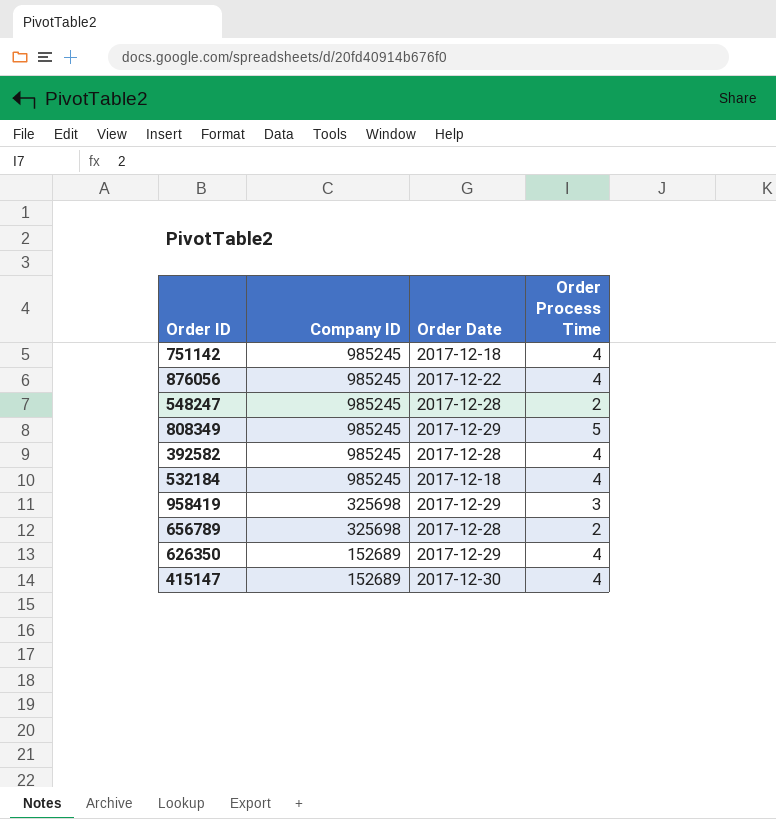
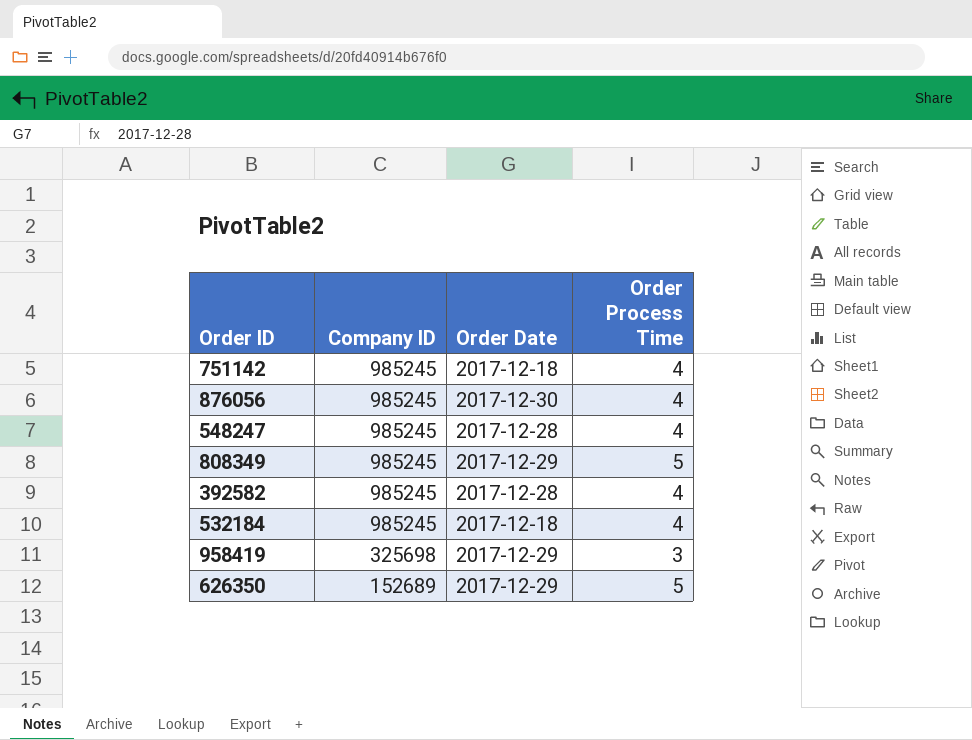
row 656789: 325698 | 2017-12-28 | 2 -> none
row 415147: 152689 | 2017-12-30 | 4 -> none
876056 | Order Date: 2017-12-22 -> 2017-12-30
548247 | Order Process Time: 2 -> 4
626350 | Order Process Time: 4 -> 5

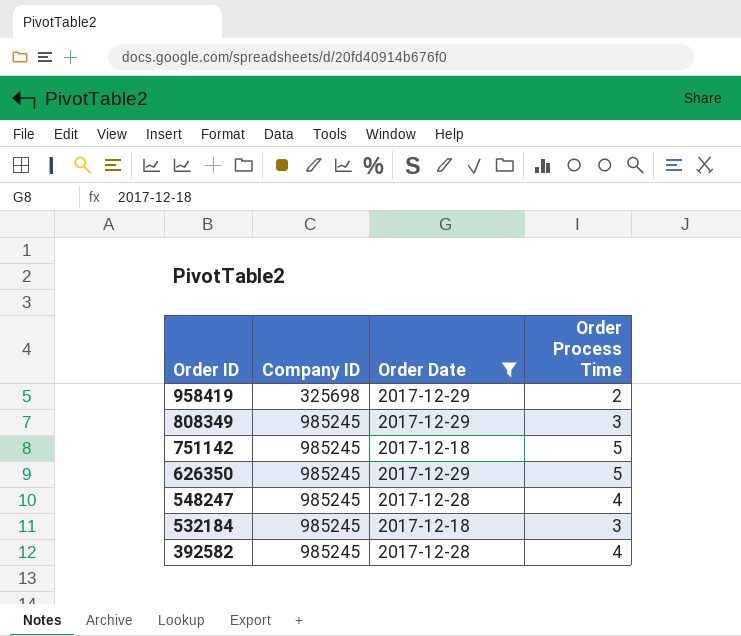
filter: none -> Order Date != 2017-12-30
row order: Company ID descending -> Order ID descending
958419 | Order Process Time: 3 -> 2
808349 | Order Process Time: 5 -> 3
751142 | Order Process Time: 4 -> 5
626350 | Company ID: 152689 -> 985245
532184 | Order Process Time: 4 -> 3

